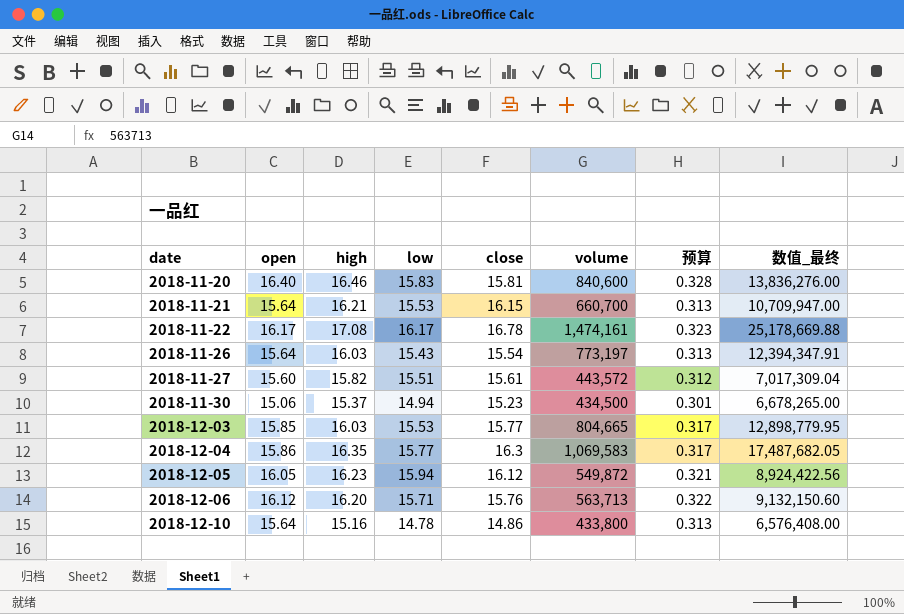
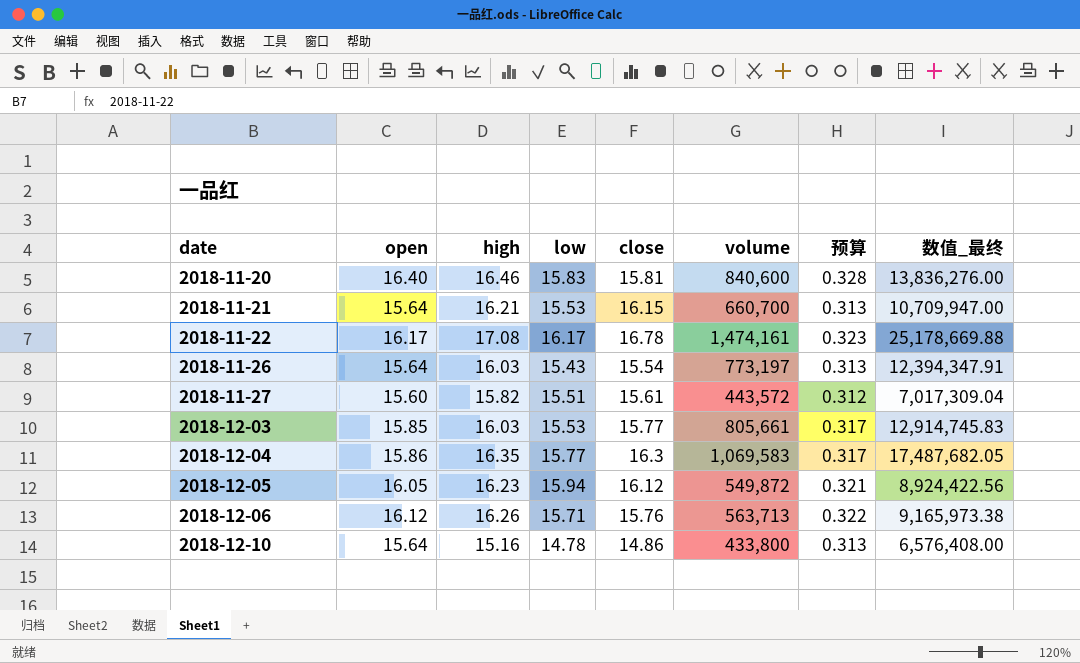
row 2018-11-30: 15.06 | 15.37 | 14.94 | 15.23 | 434,500 | 0.301 | 6,678,265.00 -> none
2018-12-03 | volume: 804,665 -> 805,661
2018-12-03 | 数值_最终: 12,898,779.95 -> 12,914,745.83
2018-12-06 | high: 16.20 -> 16.26
2018-12-06 | 数值_最终: 9,132,150.60 -> 9,165,973.38

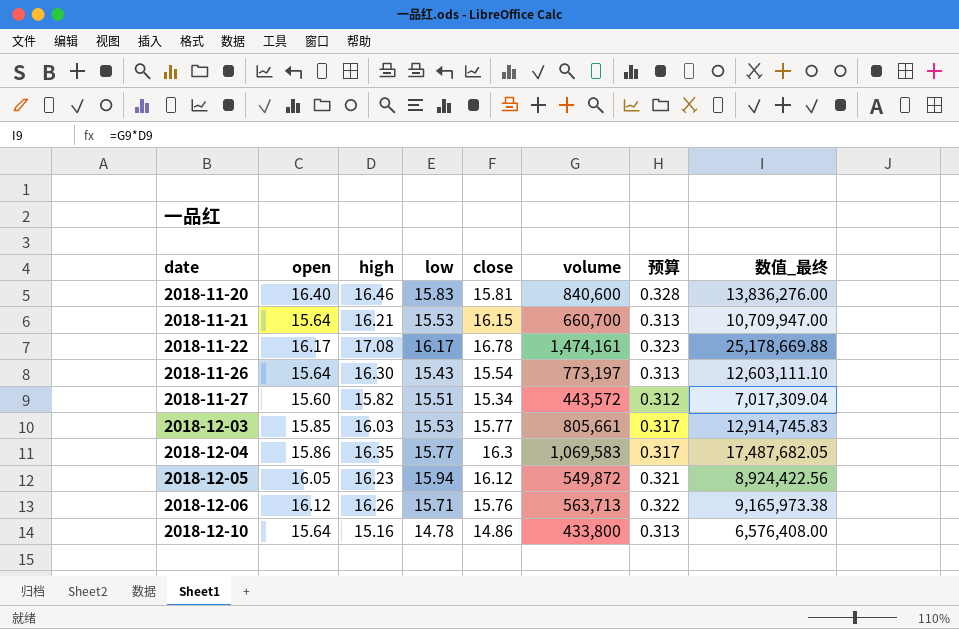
2018-11-26 | high: 16.03 -> 16.30
2018-11-26 | 数值_最终: 12,394,347.91 -> 12,603,111.10
2018-11-27 | close: 15.61 -> 15.34

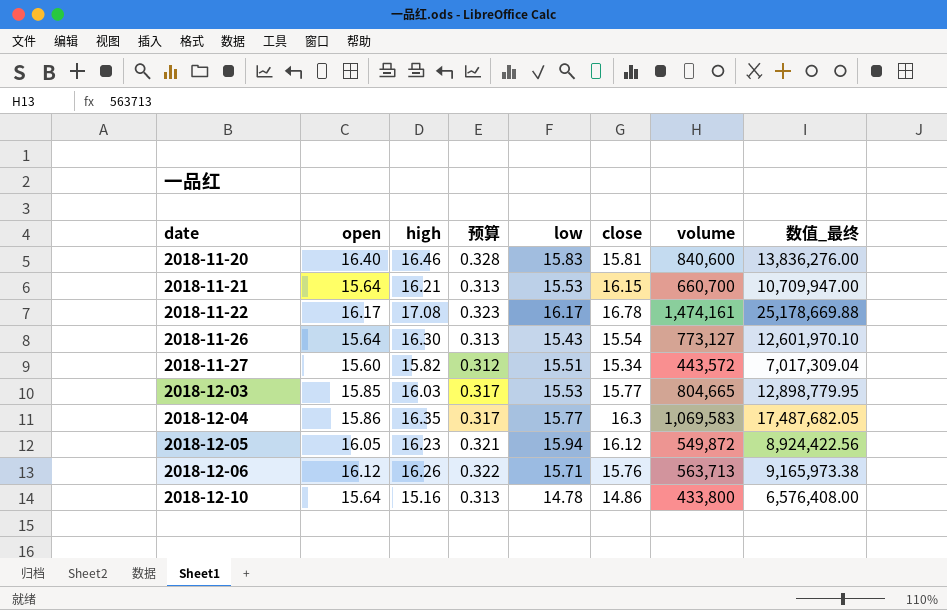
column 预算 | position: 7 -> 4
2018-11-26 | volume: 773,197 -> 773,127
2018-11-26 | 数值_最终: 12,603,111.10 -> 12,601,970.10
2018-12-03 | volume: 805,661 -> 804,665
2018-12-03 | 数值_最终: 12,914,745.83 -> 12,898,779.95

